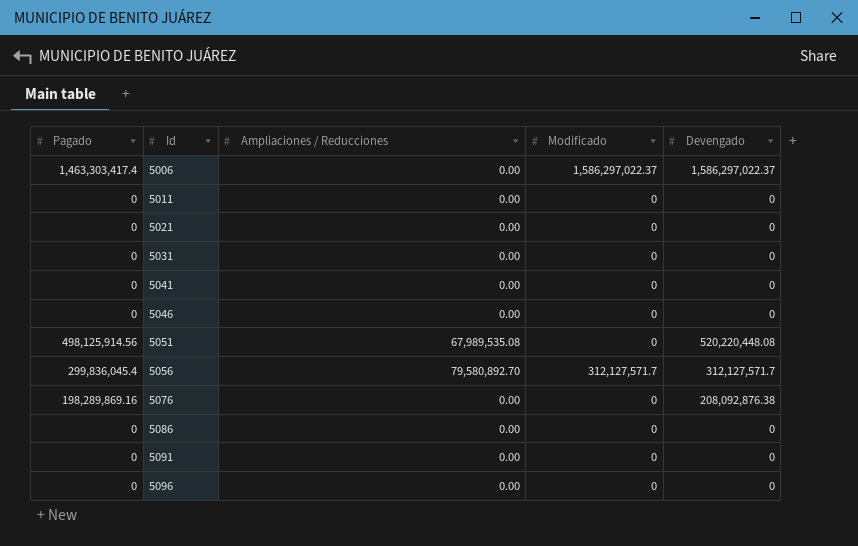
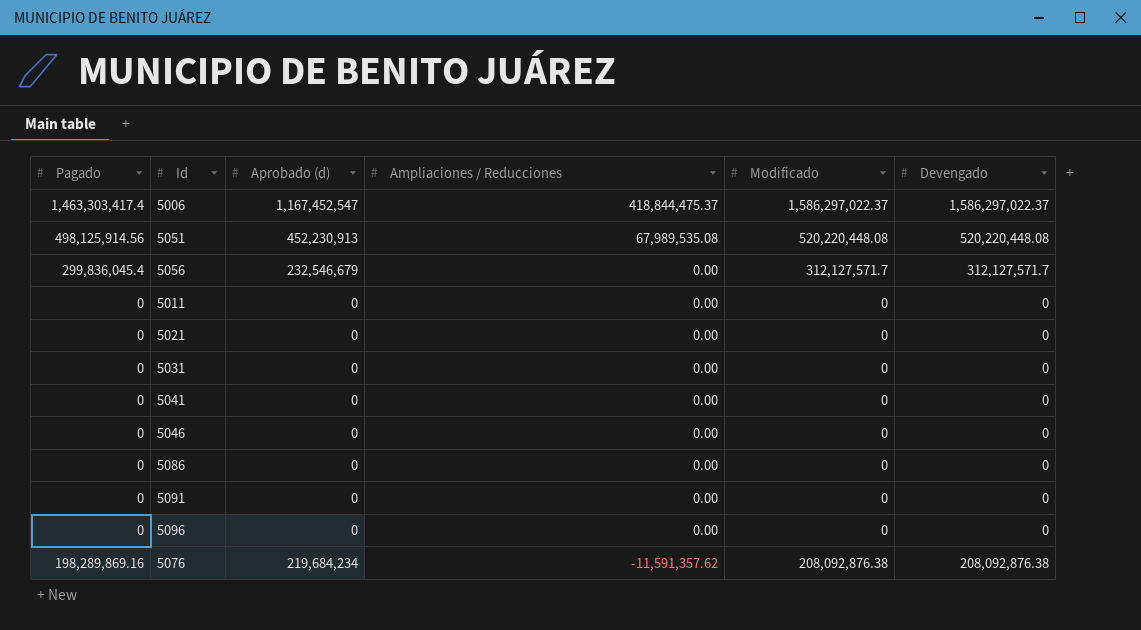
row order: Id ascending -> Ampliaciones / Reducciones descending
column Aprobado (d) | position: none -> 3
5006 | Ampliaciones / Reducciones: 0.00 -> 418,844,475.37
5051 | Modificado: 0 -> 520,220,448.08
5056 | Ampliaciones / Reducciones: 79,580,892.70 -> 0.00
5076 | Ampliaciones / Reducciones: 0.00 -> -11,591,357.62
5076 | Modificado: 0 -> 208,092,876.38

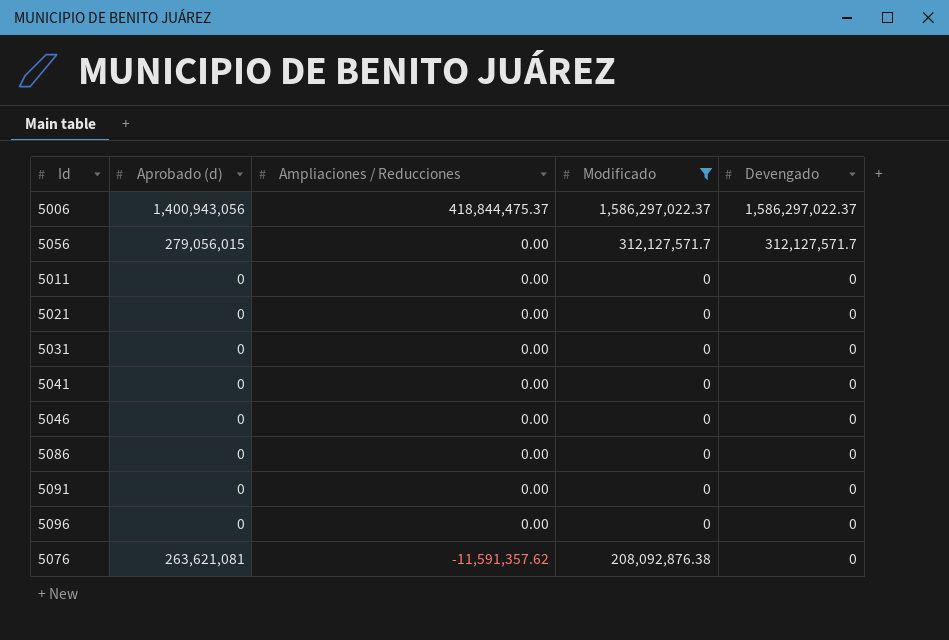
filter: none -> Modificado != 520,220,448.08
column Pagado | position: 1 -> none
5006 | Aprobado (d): 1,167,452,547 -> 1,400,943,056
5056 | Aprobado (d): 232,546,679 -> 279,056,015
5076 | Aprobado (d): 219,684,234 -> 263,621,081
5076 | Devengado: 208,092,876.38 -> 0

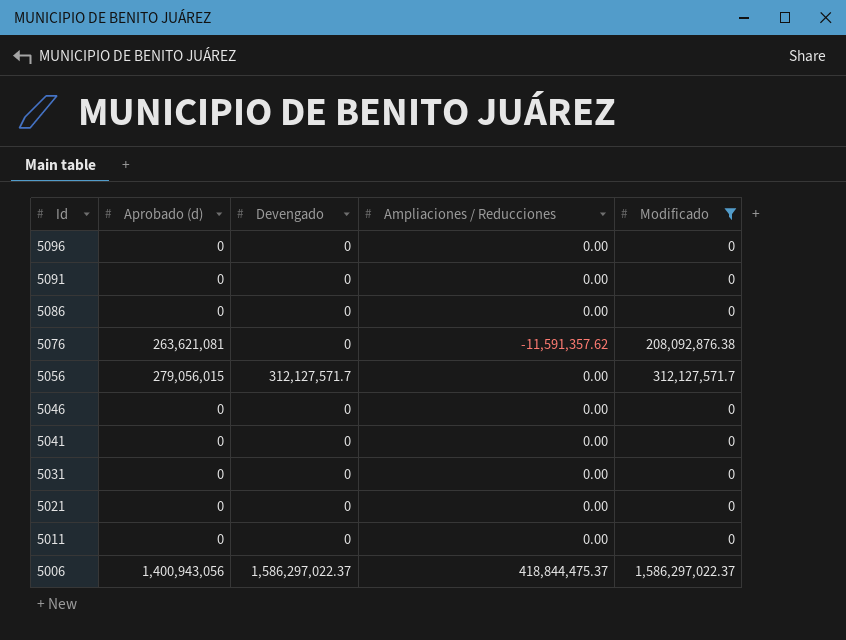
row order: Ampliaciones / Reducciones descending -> Id descending
column Devengado | position: 5 -> 3

